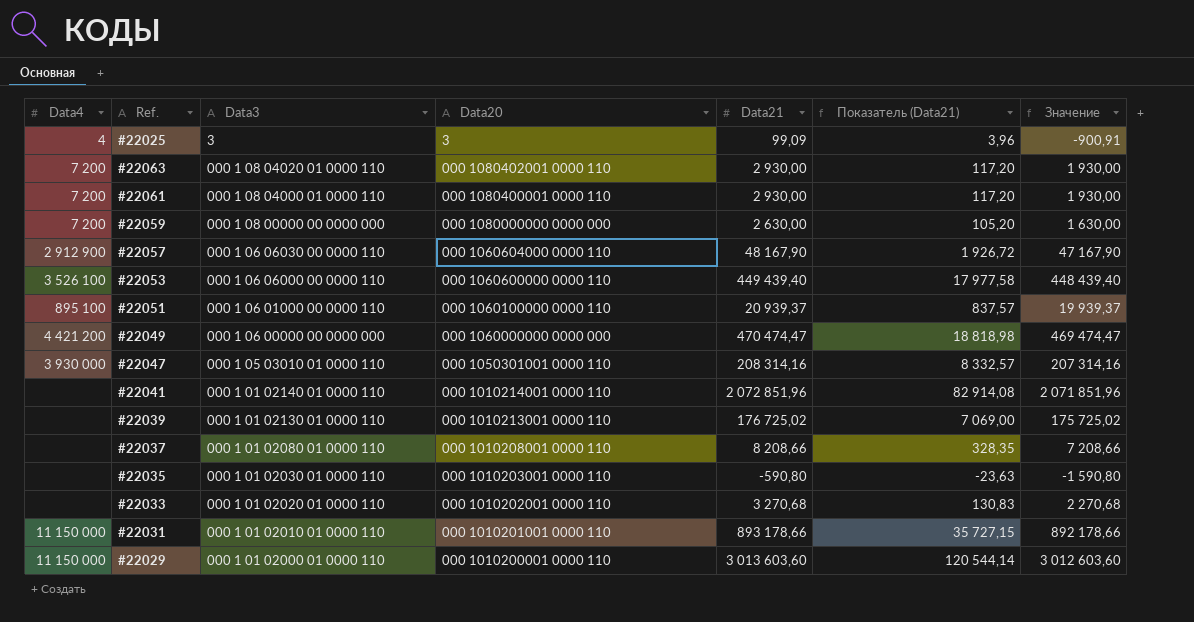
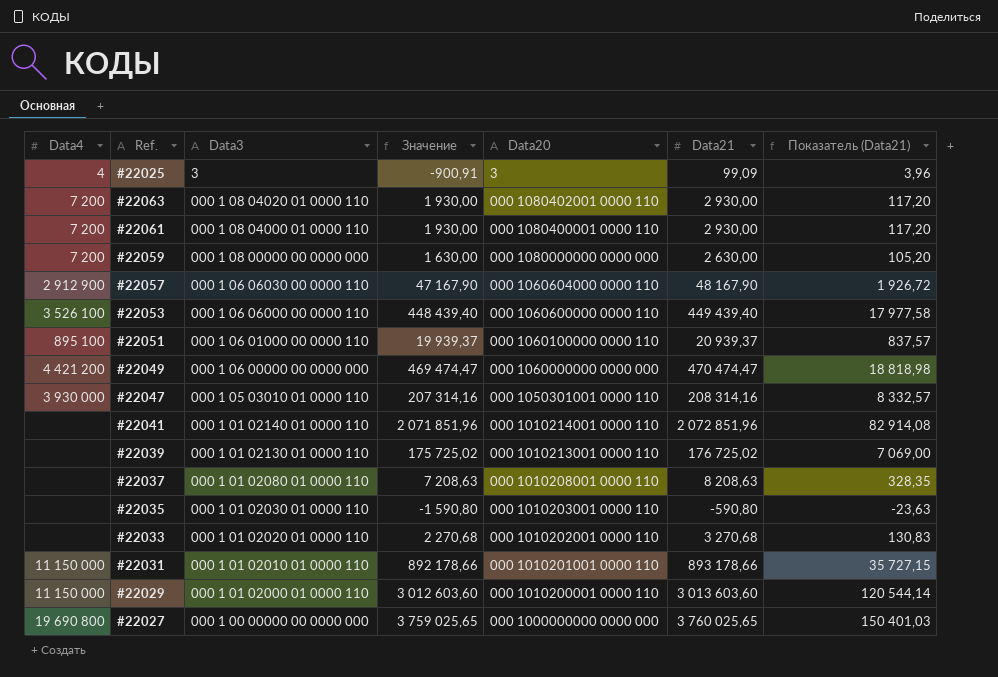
column Значение | position: 7 -> 4
#22037 | Значение: 7 208,66 -> 7 208,63
#22037 | Data21: 8 208,66 -> 8 208,63
row #22027: none -> 19 690 800 | 000 1 00 00000 00 0000 000 | 3 759 025,65 | 000 1000000000 0000 000 | 3 760 025,65 | 150 401,03

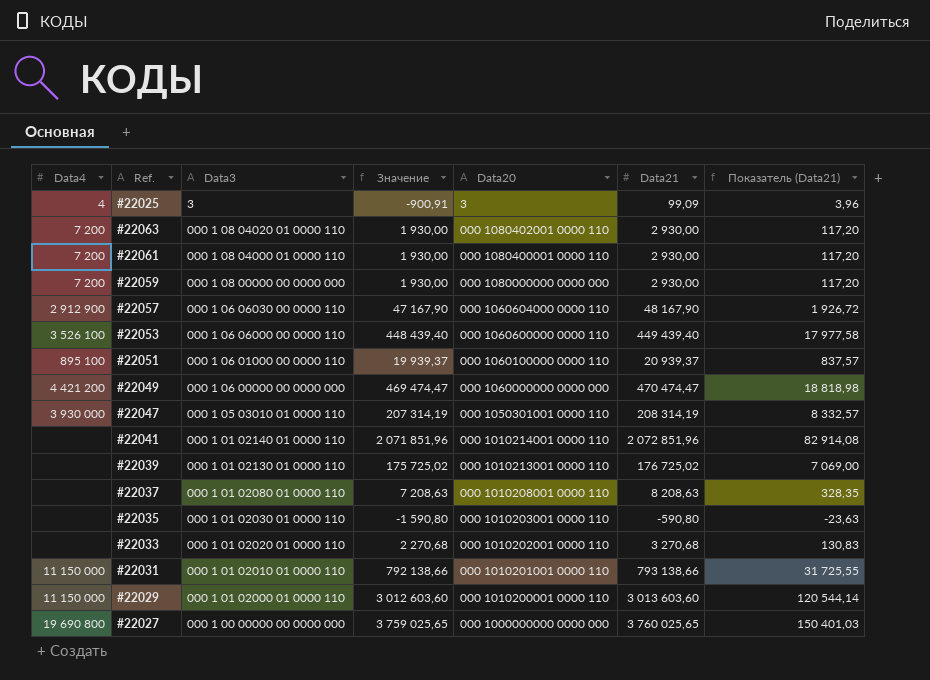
#22059 | Значение: 1 630,00 -> 1 930,00
#22059 | Data21: 2 630,00 -> 2 930,00
#22059 | Показатель (Data21): 105,20 -> 117,20
#22047 | Значение: 207 314,16 -> 207 314,19
#22047 | Data21: 208 314,16 -> 208 314,19
#22031 | Значение: 892 178,66 -> 792 138,66
#22031 | Data21: 893 178,66 -> 793 138,66
#22031 | Показатель (Data21): 35 727,15 -> 31 725,55

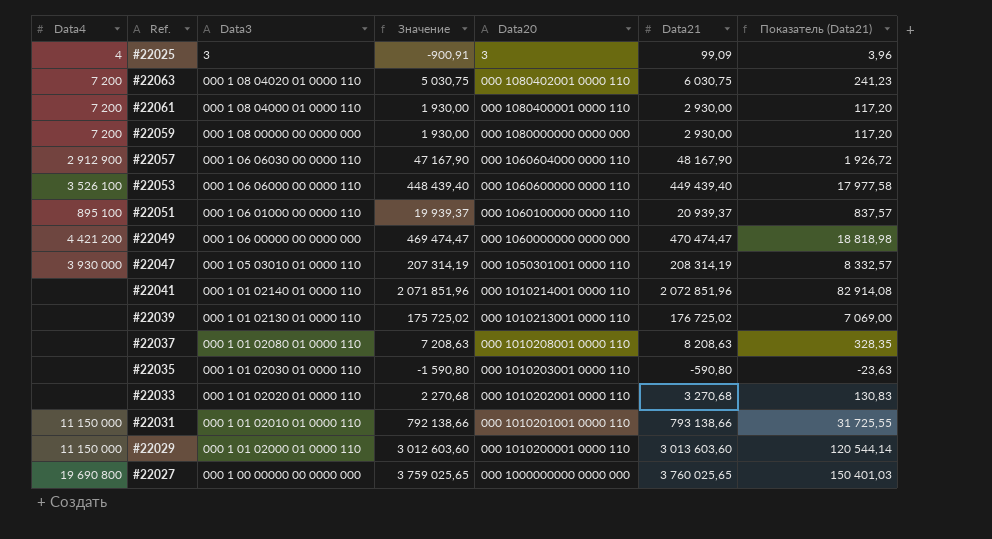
#22063 | Значение: 1 930,00 -> 5 030,75
#22063 | Data21: 2 930,00 -> 6 030,75
#22063 | Показатель (Data21): 117,20 -> 241,23

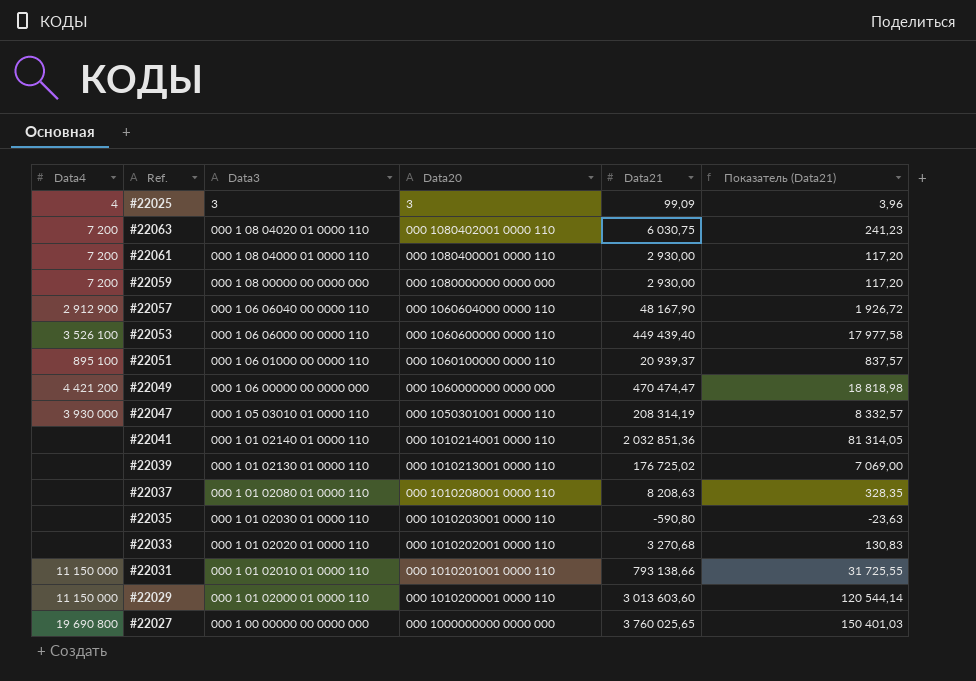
column Значение | formula: [Data21] - 1000 -> none
#22057 | Data3: 000 1 06 06030 00 0000 110 -> 000 1 06 06040 00 0000 110
#22041 | Data21: 2 072 851,96 -> 2 032 851,36
#22041 | Показатель (Data21): 82 914,08 -> 81 314,05

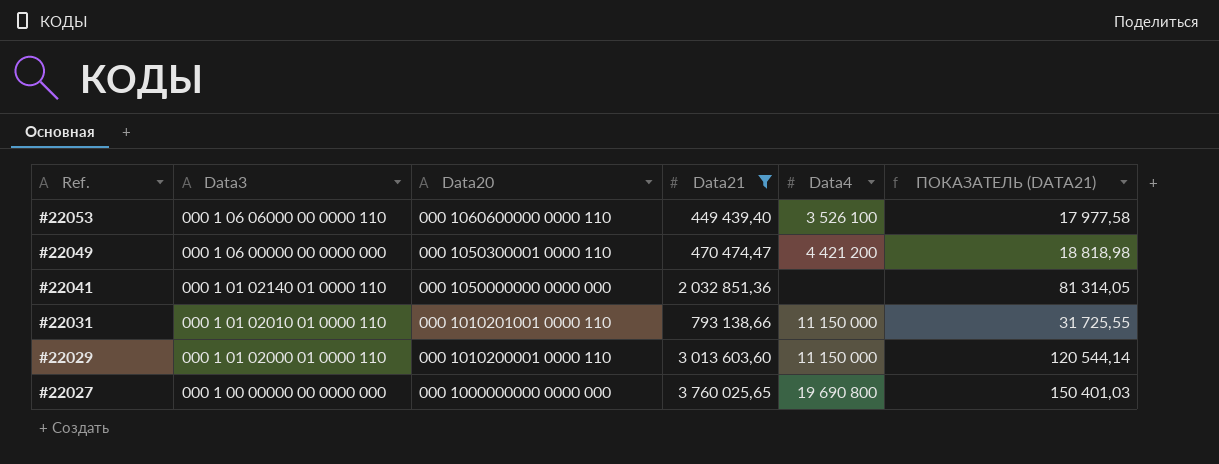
filter: none -> Data21 >= 449 439,40
column Data4 | position: 1 -> 5
column name: Показатель (Data21) -> ПОКАЗАТЕЛЬ (DATA21)
#22049 | Data20: 000 1060000000 0000 000 -> 000 1050300001 0000 110
#22041 | Data20: 000 1010214001 0000 110 -> 000 1050000000 0000 000

